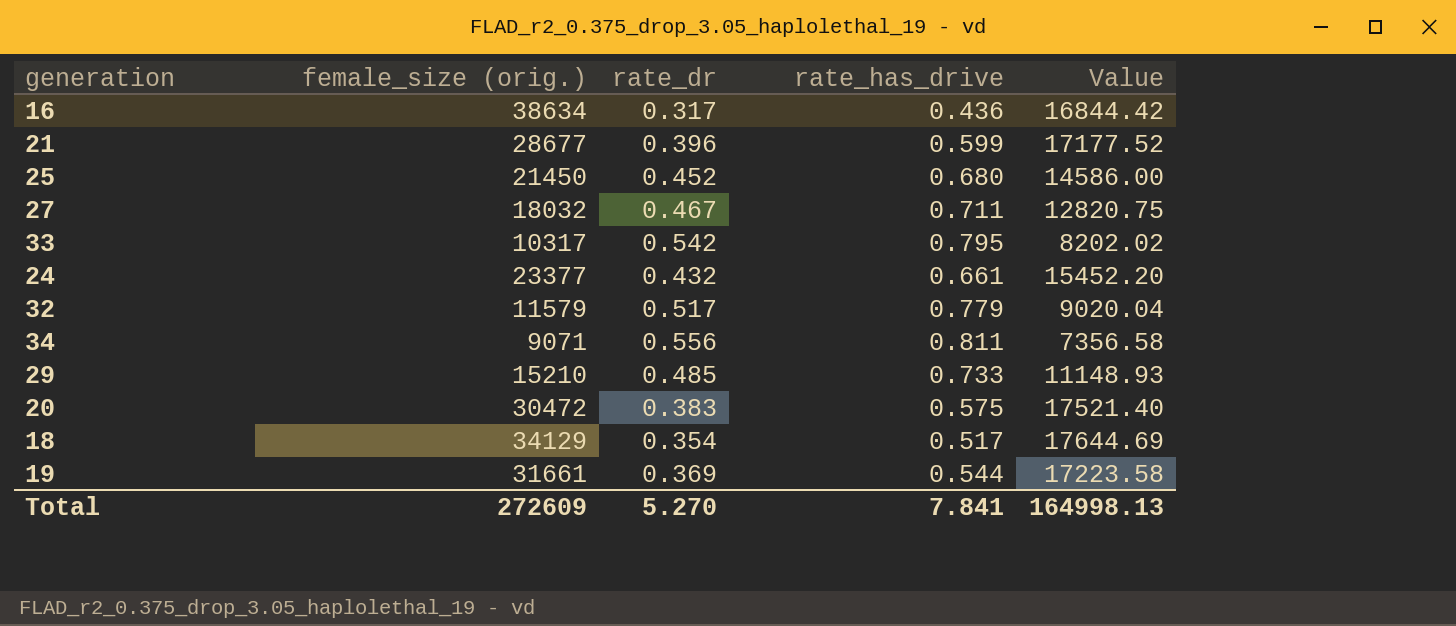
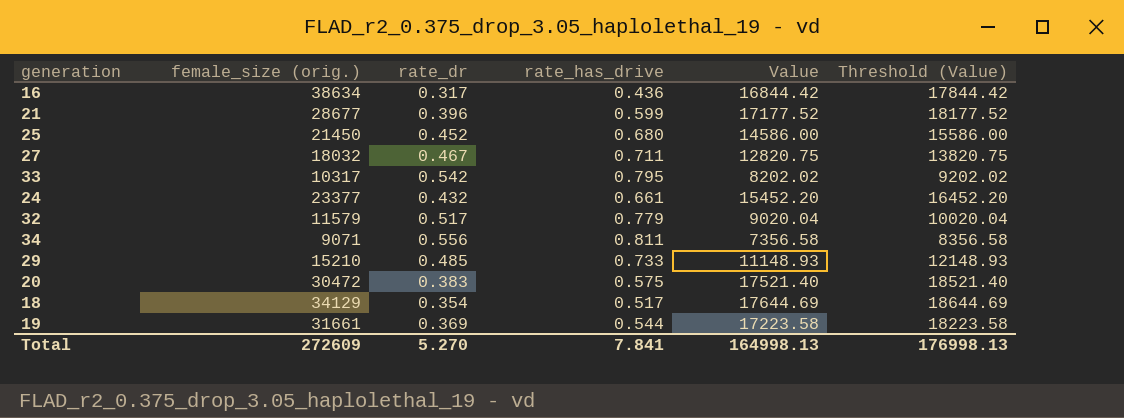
column Threshold (Value) | formula: none -> [Value] + 1000

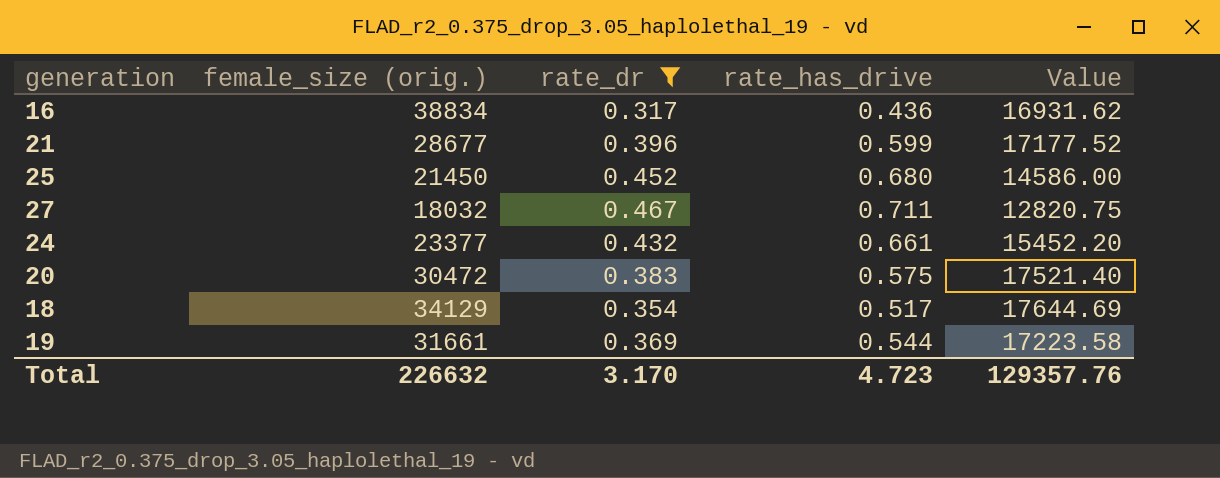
filter: none -> rate_dr <= 0.467
column Threshold (Value) | formula: [Value] + 1000 -> none
16 | female_size (orig.): 38634 -> 38834
16 | Value: 16844.42 -> 16931.62
Total | female_size (orig.): 272609 -> 226632
Total | rate_dr: 5.270 -> 3.170
Total | rate_has_drive: 7.841 -> 4.723
Total | Value: 164998.13 -> 129357.76

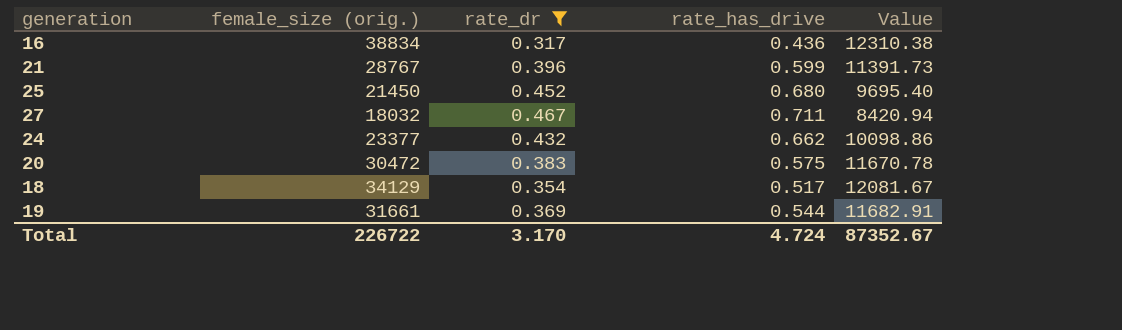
column Value | formula: [female_size (orig.)] * [rate_has_drive] -> [female_size (orig.)] * [rate_dr]
21 | female_size (orig.): 28677 -> 28767
24 | rate_has_drive: 0.661 -> 0.662
Total | female_size (orig.): 226632 -> 226722
Total | rate_has_drive: 4.723 -> 4.724
Total | Value: 129357.76 -> 87352.67

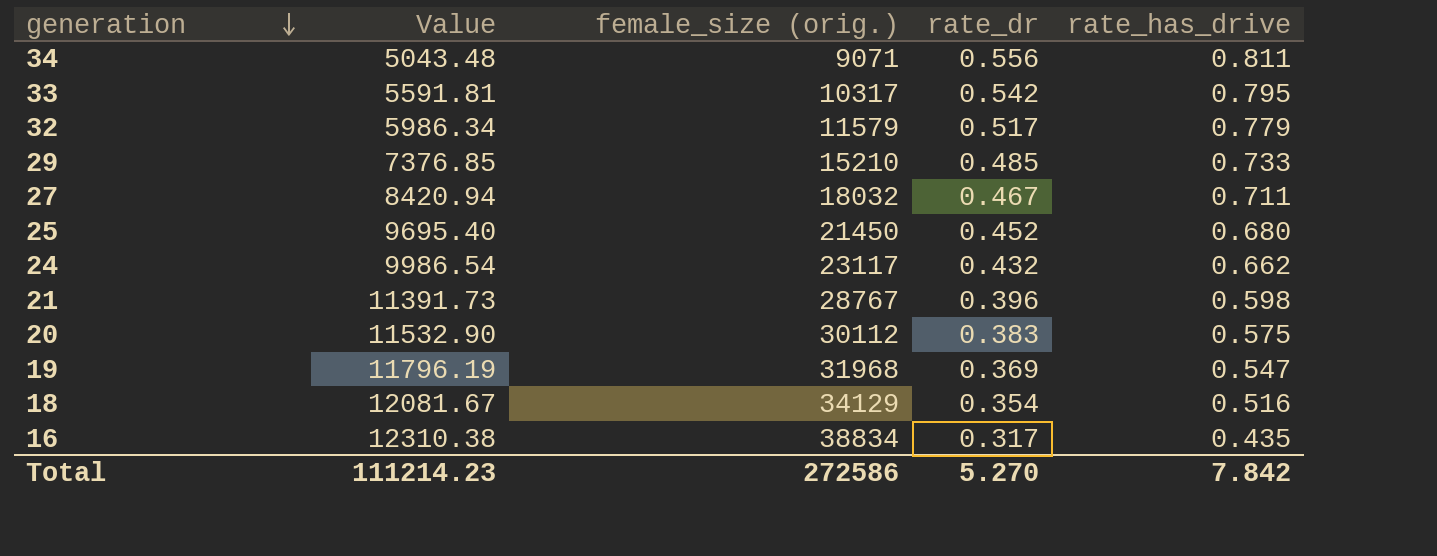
filter: rate_dr <= 0.467 -> none
row order: none -> generation descending
column Value | position: 5 -> 2
24 | Value: 10098.86 -> 9986.54
24 | female_size (orig.): 23377 -> 23117
21 | rate_has_drive: 0.599 -> 0.598
20 | Value: 11670.78 -> 11532.90
20 | female_size (orig.): 30472 -> 30112
19 | Value: 11682.91 -> 11796.19
19 | female_size (orig.): 31661 -> 31968
19 | rate_has_drive: 0.544 -> 0.547
18 | rate_has_drive: 0.517 -> 0.516
16 | rate_has_drive: 0.436 -> 0.435
Total | Value: 87352.67 -> 111214.23
Total | female_size (orig.): 226722 -> 272586
Total | rate_dr: 3.170 -> 5.270
Total | rate_has_drive: 4.724 -> 7.842

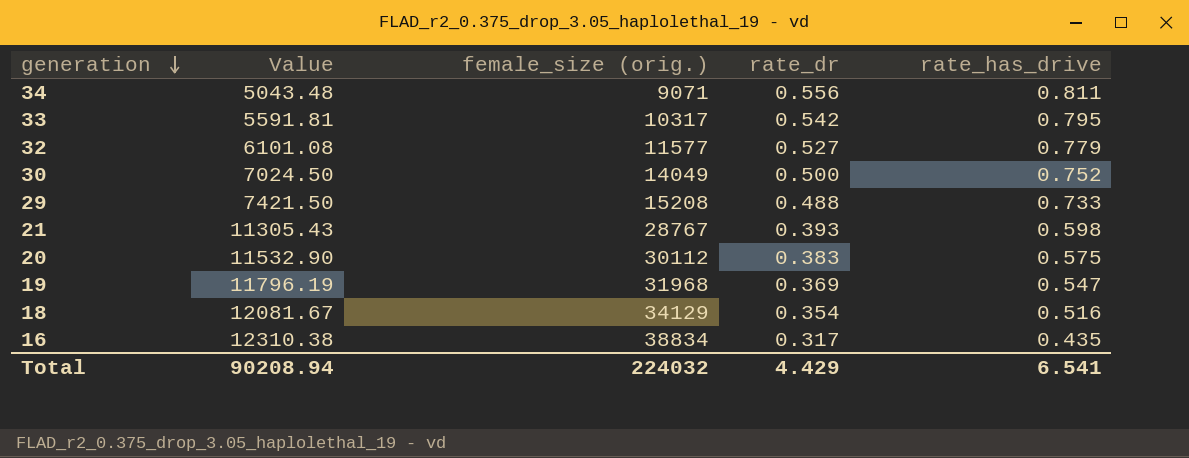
row 27: 8420.94 | 18032 | 0.467 | 0.711 -> none
row 25: 9695.40 | 21450 | 0.452 | 0.680 -> none
row 24: 9986.54 | 23117 | 0.432 | 0.662 -> none
32 | Value: 5986.34 -> 6101.08
32 | female_size (orig.): 11579 -> 11577
32 | rate_dr: 0.517 -> 0.527
row 30: none -> 7024.50 | 14049 | 0.500 | 0.752
29 | Value: 7376.85 -> 7421.50
29 | female_size (orig.): 15210 -> 15208
29 | rate_dr: 0.485 -> 0.488
21 | Value: 11391.73 -> 11305.43
21 | rate_dr: 0.396 -> 0.393
Total | Value: 111214.23 -> 90208.94
Total | female_size (orig.): 272586 -> 224032
Total | rate_dr: 5.270 -> 4.429
Total | rate_has_drive: 7.842 -> 6.541

